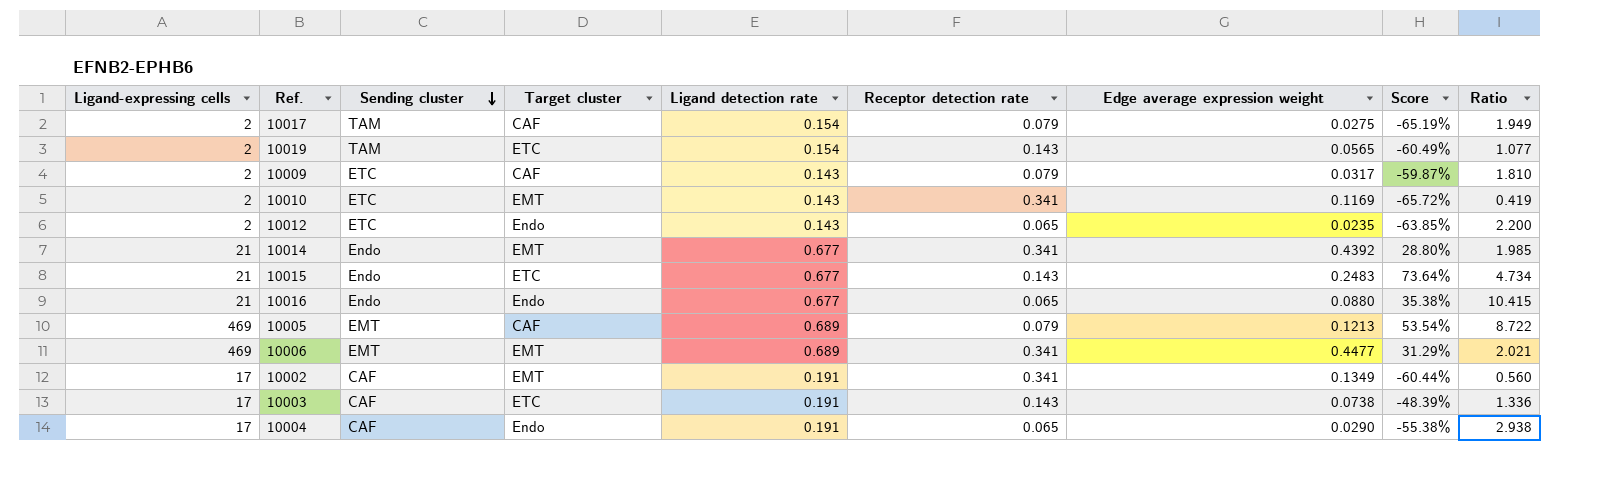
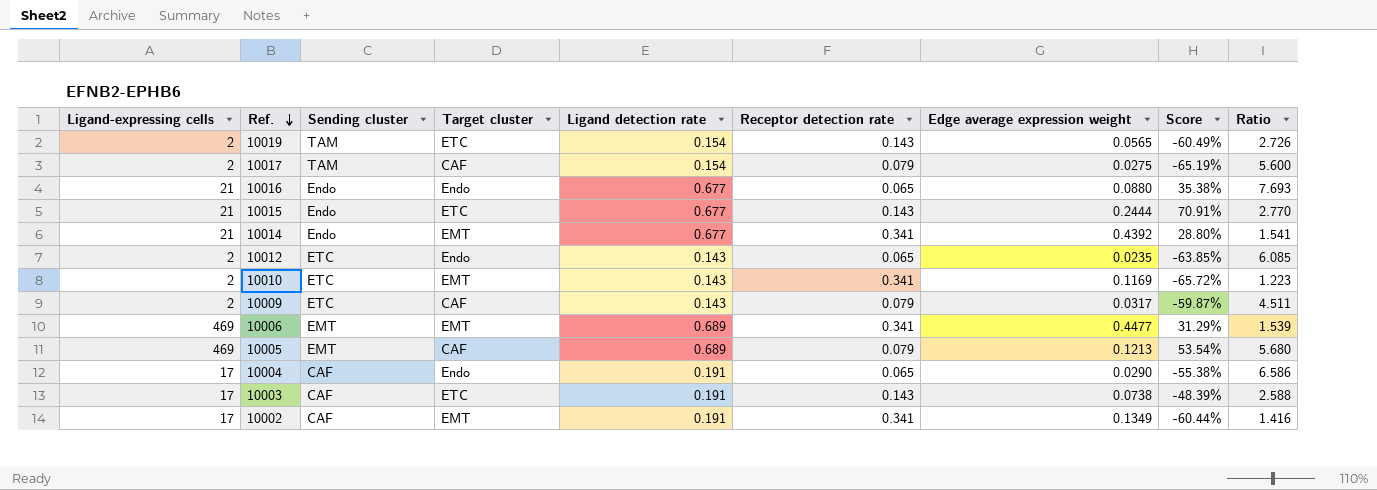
row order: Sending cluster descending -> Ref. descending
column Ratio | formula: [Ligand detection rate] / [Receptor detection rate] -> [Ligand detection rate] / [Edge average expression weight]
10015 | Edge average expression weight: 0.2483 -> 0.2444
10015 | Score: 73.64% -> 70.91%

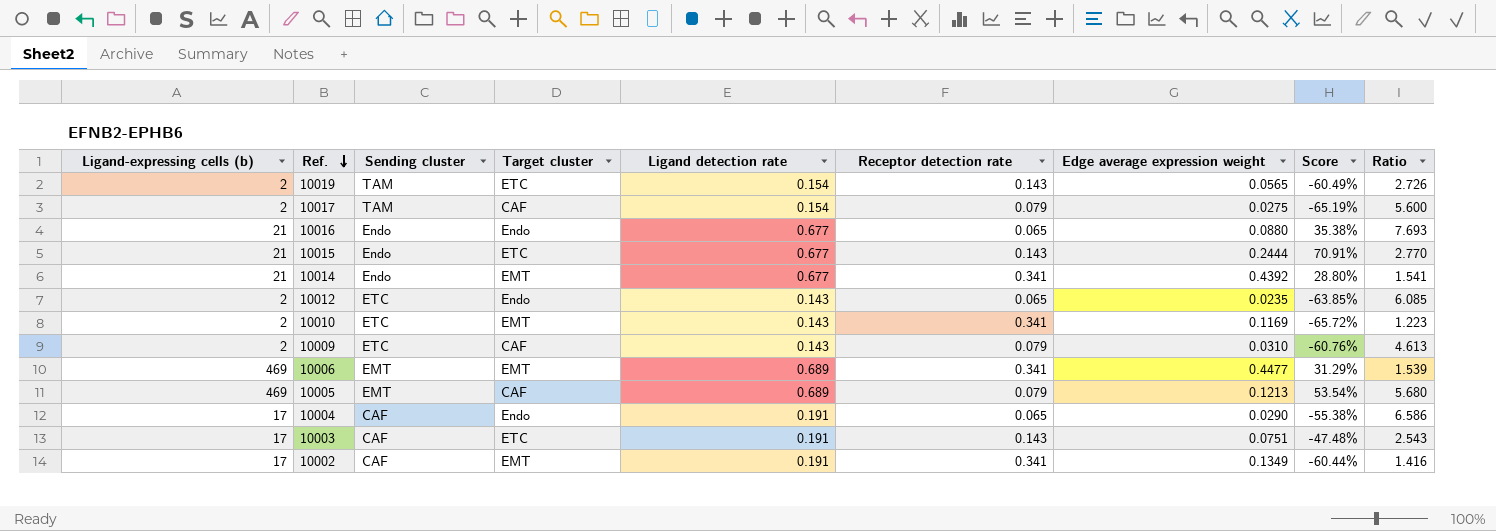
column name: Ligand-expressing cells -> Ligand-expressing cells (b)
10009 | Edge average expression weight: 0.0317 -> 0.0310
10009 | Score: -59.87% -> -60.76%
10009 | Ratio: 4.511 -> 4.613
10003 | Edge average expression weight: 0.0738 -> 0.0751
10003 | Score: -48.39% -> -47.48%
10003 | Ratio: 2.588 -> 2.543

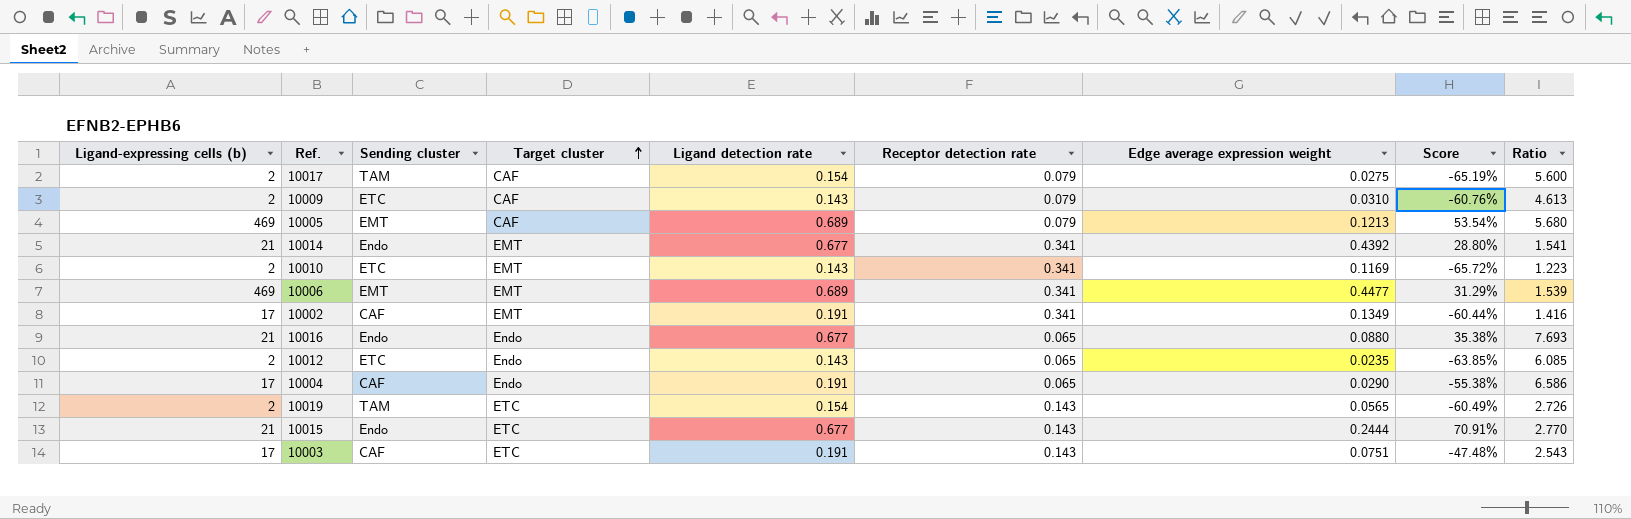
row order: Ref. descending -> Target cluster ascending

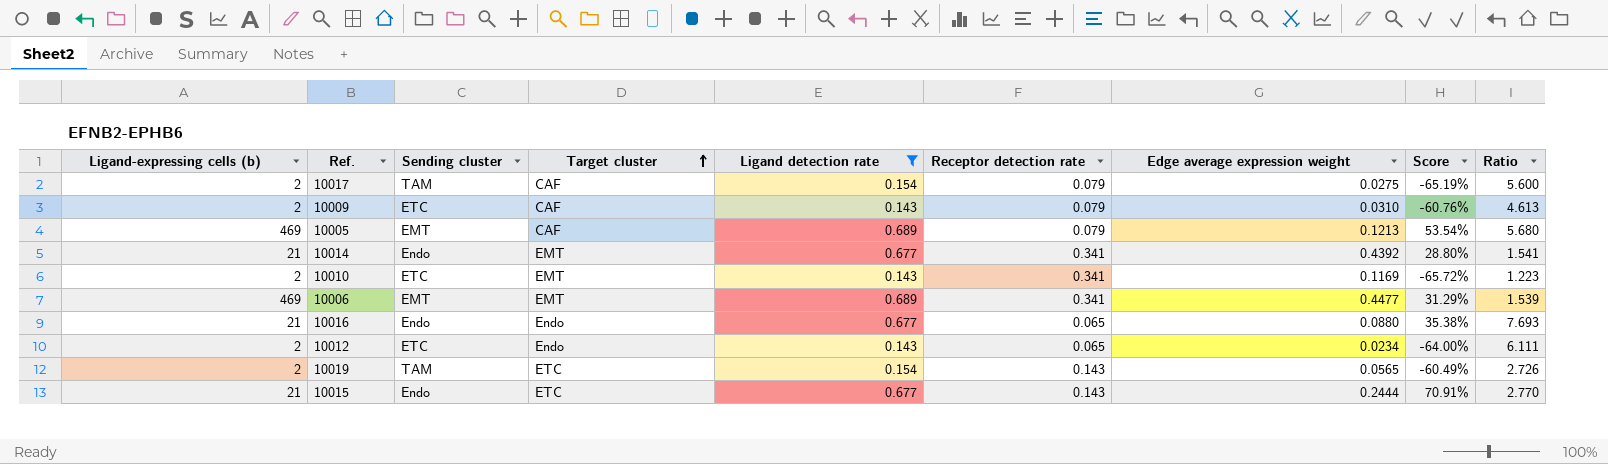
filter: none -> Ligand detection rate != 0.191
10012 | Edge average expression weight: 0.0235 -> 0.0234
10012 | Score: -63.85% -> -64.00%
10012 | Ratio: 6.085 -> 6.111

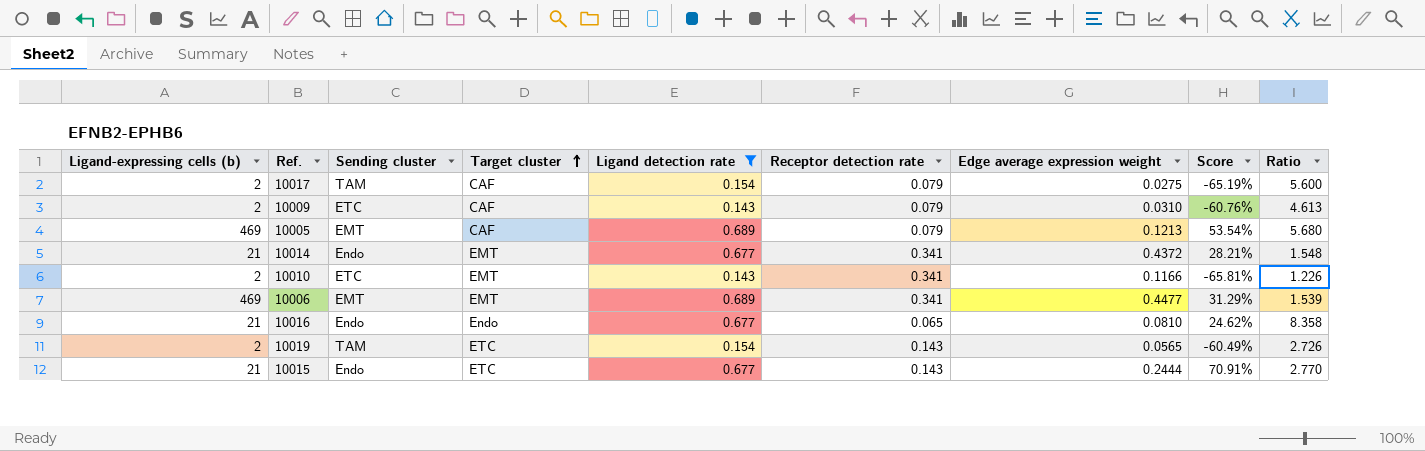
row 10012: 2 | ETC | Endo | 0.143 | 0.065 | 0.0234 | -64.00% | 6.111 -> none
10014 | Edge average expression weight: 0.4392 -> 0.4372
10014 | Score: 28.80% -> 28.21%
10014 | Ratio: 1.541 -> 1.548
10010 | Edge average expression weight: 0.1169 -> 0.1166
10010 | Score: -65.72% -> -65.81%
10010 | Ratio: 1.223 -> 1.226
10016 | Edge average expression weight: 0.0880 -> 0.0810
10016 | Score: 35.38% -> 24.62%
10016 | Ratio: 7.693 -> 8.358

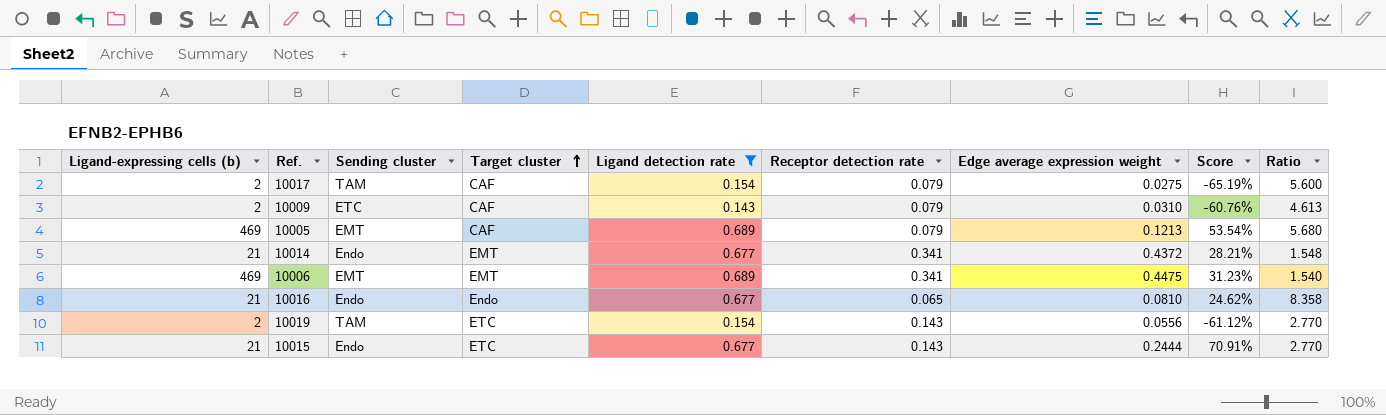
row 10010: 2 | ETC | EMT | 0.143 | 0.341 | 0.1166 | -65.81% | 1.226 -> none
10006 | Edge average expression weight: 0.4477 -> 0.4475
10006 | Score: 31.29% -> 31.23%
10006 | Ratio: 1.539 -> 1.540
10019 | Edge average expression weight: 0.0565 -> 0.0556
10019 | Score: -60.49% -> -61.12%
10019 | Ratio: 2.726 -> 2.770

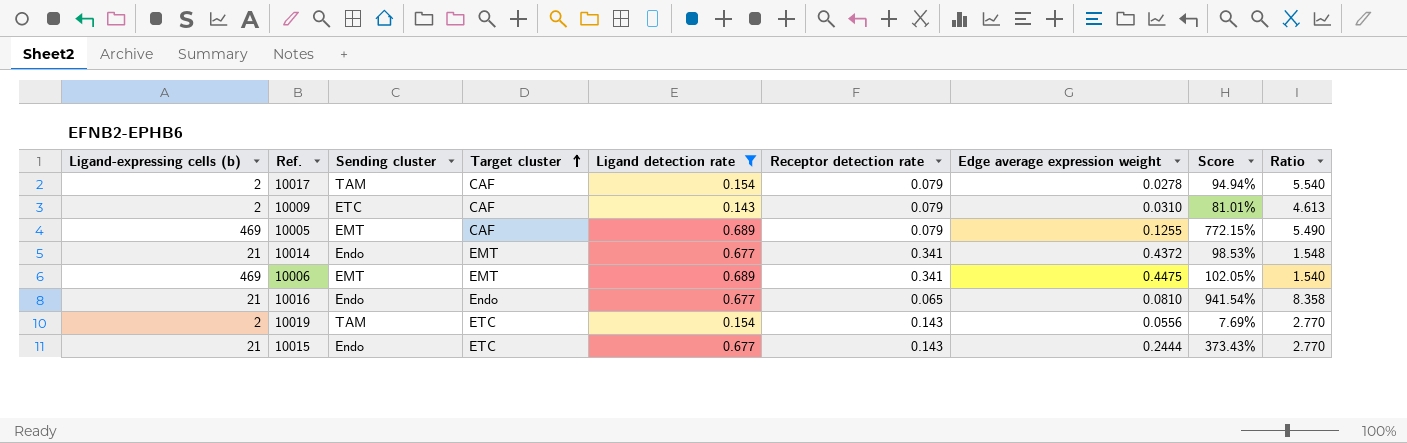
column Score | formula: ([Edge average expression weight] - [Receptor detection rate]) / [Receptor detection rate] -> ([Ligand detection rate] - [Receptor detection rate]) / [Receptor detection rate]
10017 | Edge average expression weight: 0.0275 -> 0.0278
10017 | Ratio: 5.600 -> 5.540
10005 | Edge average expression weight: 0.1213 -> 0.1255
10005 | Ratio: 5.680 -> 5.490

